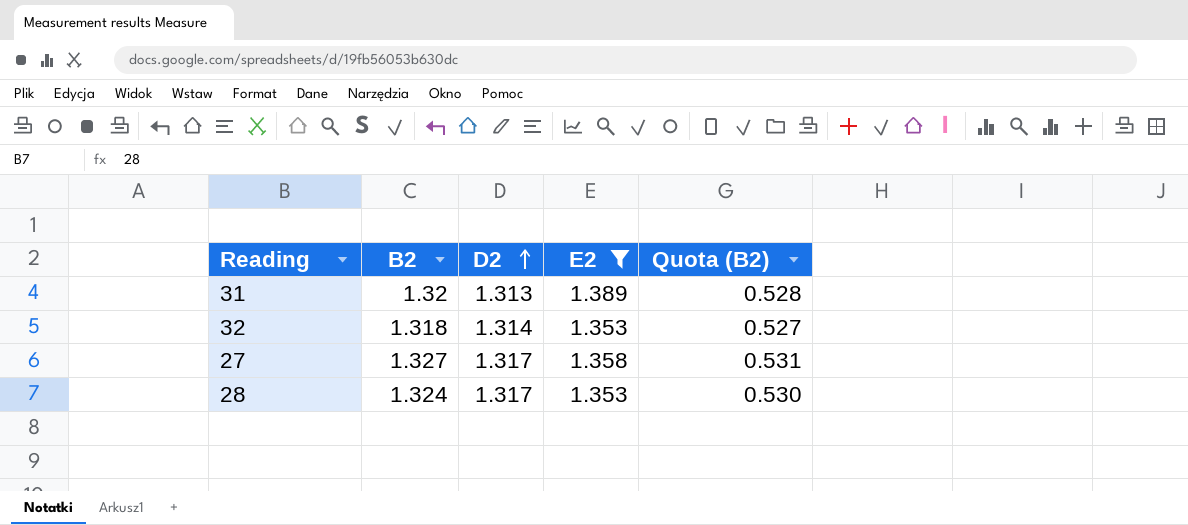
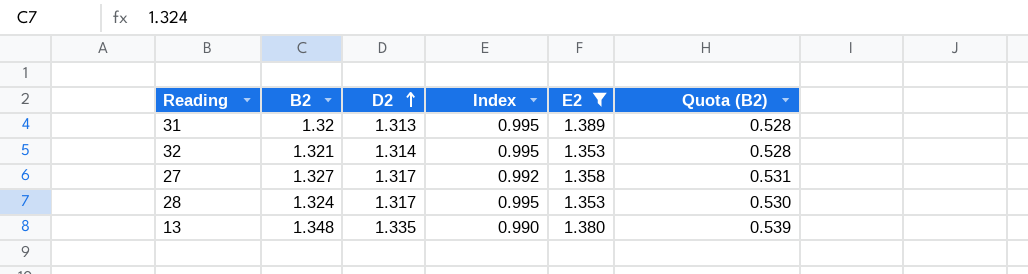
column Index | formula: none -> [D2] / [B2]
32 | B2: 1.318 -> 1.321
32 | Quota (B2): 0.527 -> 0.528
row 13: none -> 1.348 | 1.335 | 0.990 | 1.380 | 0.539

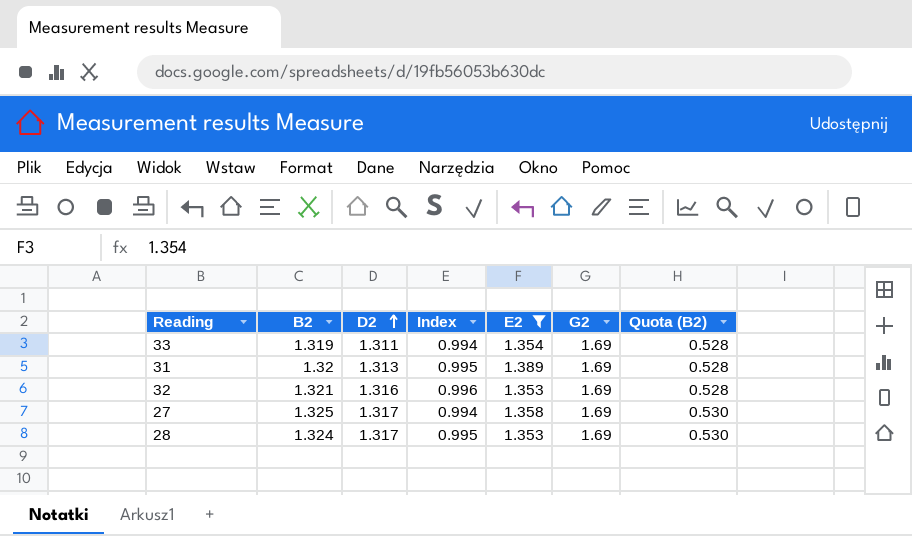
column G2 | position: none -> 6
row 13: 1.348 | 1.335 | 0.990 | 1.380 | 0.539 -> none
row 33: none -> 1.319 | 1.311 | 0.994 | 1.354 | 1.69 | 0.528
32 | D2: 1.314 -> 1.316
32 | Index: 0.995 -> 0.996
27 | B2: 1.327 -> 1.325
27 | Index: 0.992 -> 0.994
27 | Quota (B2): 0.531 -> 0.530

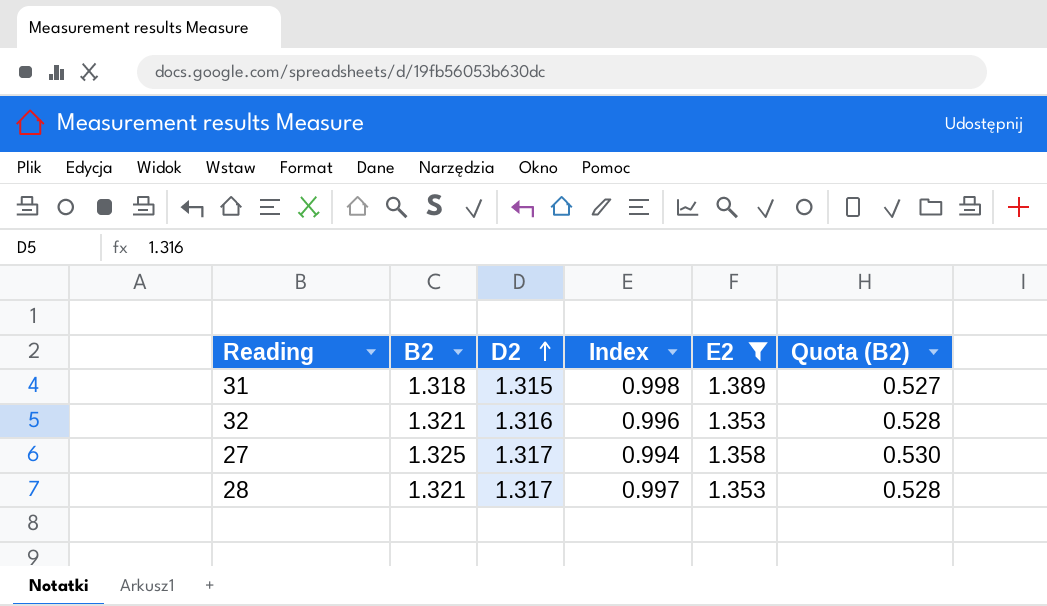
column G2 | position: 6 -> none
row 33: 1.319 | 1.311 | 0.994 | 1.354 | 1.69 | 0.528 -> none
31 | B2: 1.32 -> 1.318
31 | D2: 1.313 -> 1.315
31 | Index: 0.995 -> 0.998
31 | Quota (B2): 0.528 -> 0.527
28 | B2: 1.324 -> 1.321
28 | Index: 0.995 -> 0.997
28 | Quota (B2): 0.530 -> 0.528

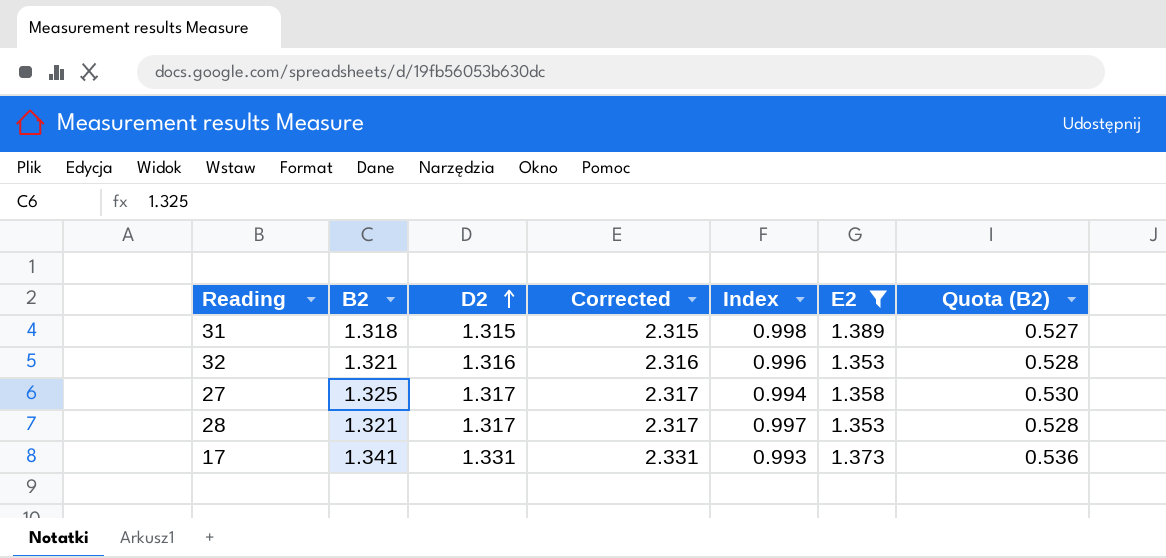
column Corrected | formula: none -> [D2] + 1
row 17: none -> 1.341 | 1.331 | 2.331 | 0.993 | 1.373 | 0.536

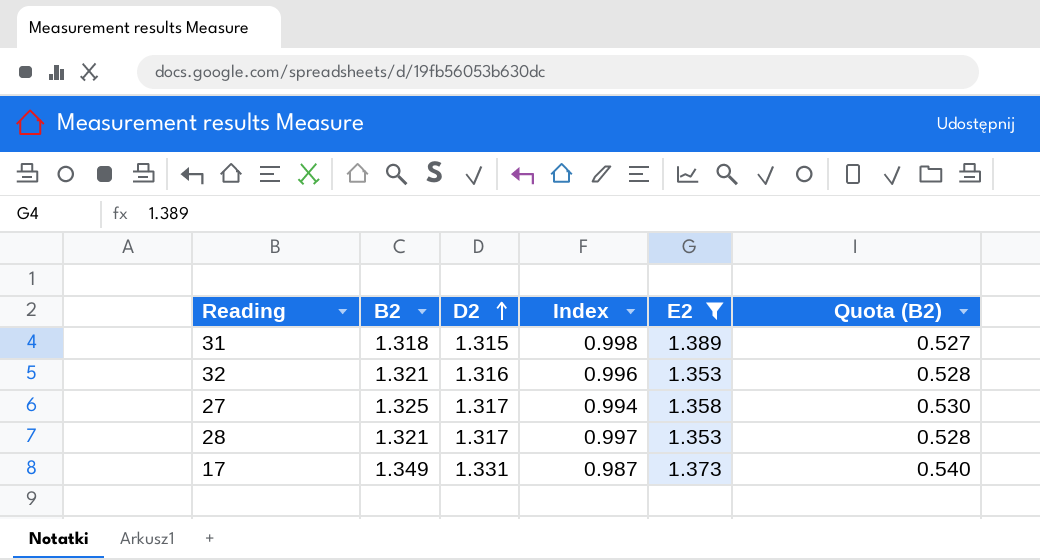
column Corrected | formula: [D2] + 1 -> none
17 | B2: 1.341 -> 1.349
17 | Index: 0.993 -> 0.987
17 | Quota (B2): 0.536 -> 0.540

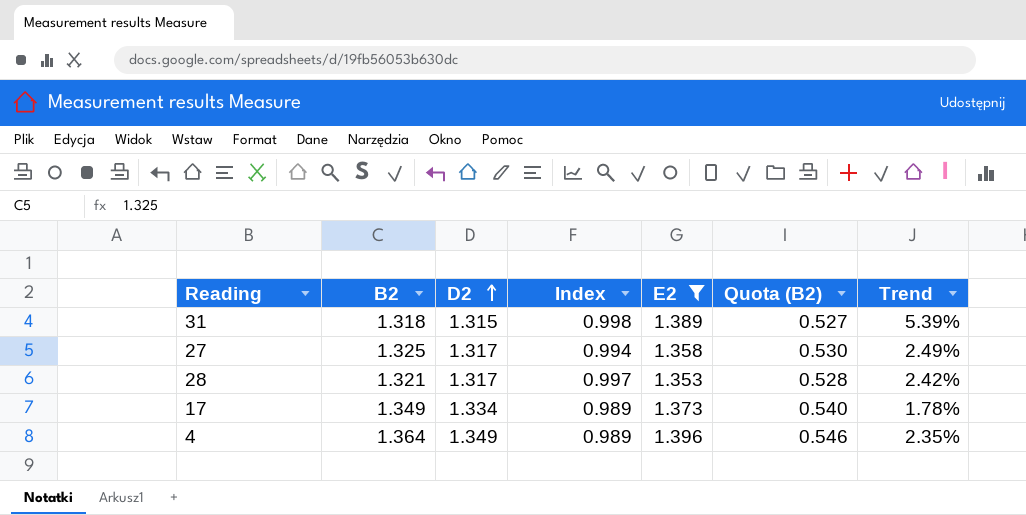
column Trend | formula: none -> ([E2] - [B2]) / [B2]
row 32: 1.321 | 1.316 | 0.996 | 1.353 | 0.528 -> none
17 | D2: 1.331 -> 1.334
17 | Index: 0.987 -> 0.989
row 4: none -> 1.364 | 1.349 | 0.989 | 1.396 | 0.546 | 2.35%

